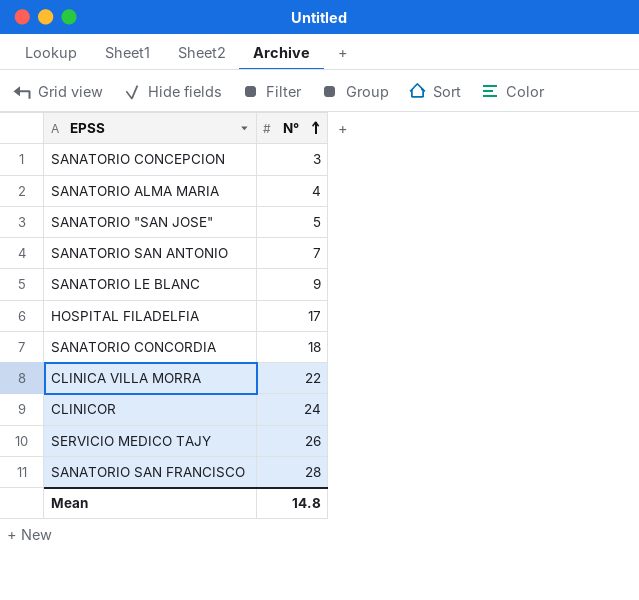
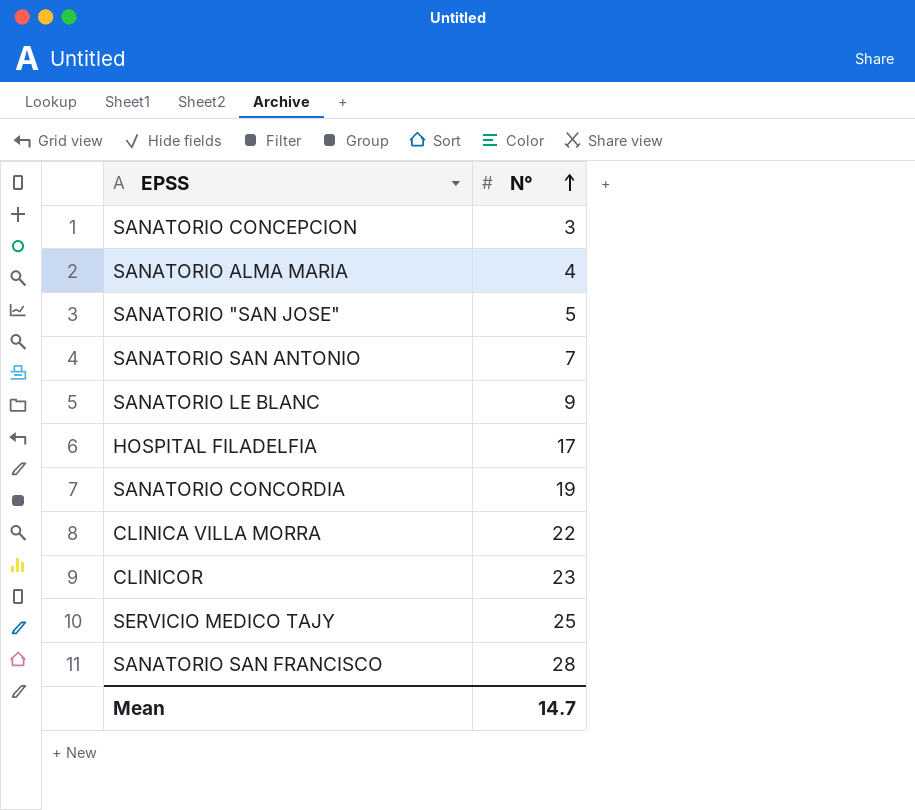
SANATORIO CONCORDIA | N°: 18 -> 19
CLINICOR | N°: 24 -> 23
SERVICIO MEDICO TAJY | N°: 26 -> 25
Mean | N°: 14.8 -> 14.7

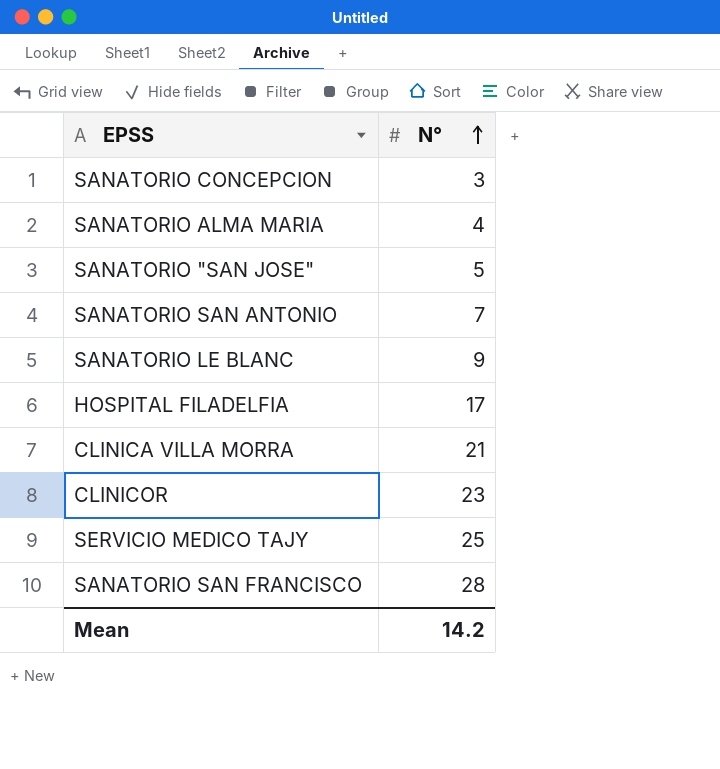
row SANATORIO CONCORDIA: 19 -> none
CLINICA VILLA MORRA | N°: 22 -> 21
Mean | N°: 14.7 -> 14.2

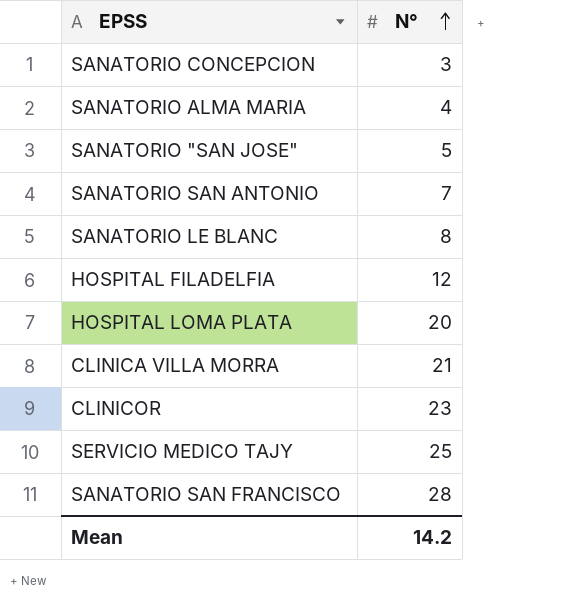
SANATORIO LE BLANC | N°: 9 -> 8
HOSPITAL FILADELFIA | N°: 17 -> 12
row HOSPITAL LOMA PLATA: none -> 20

